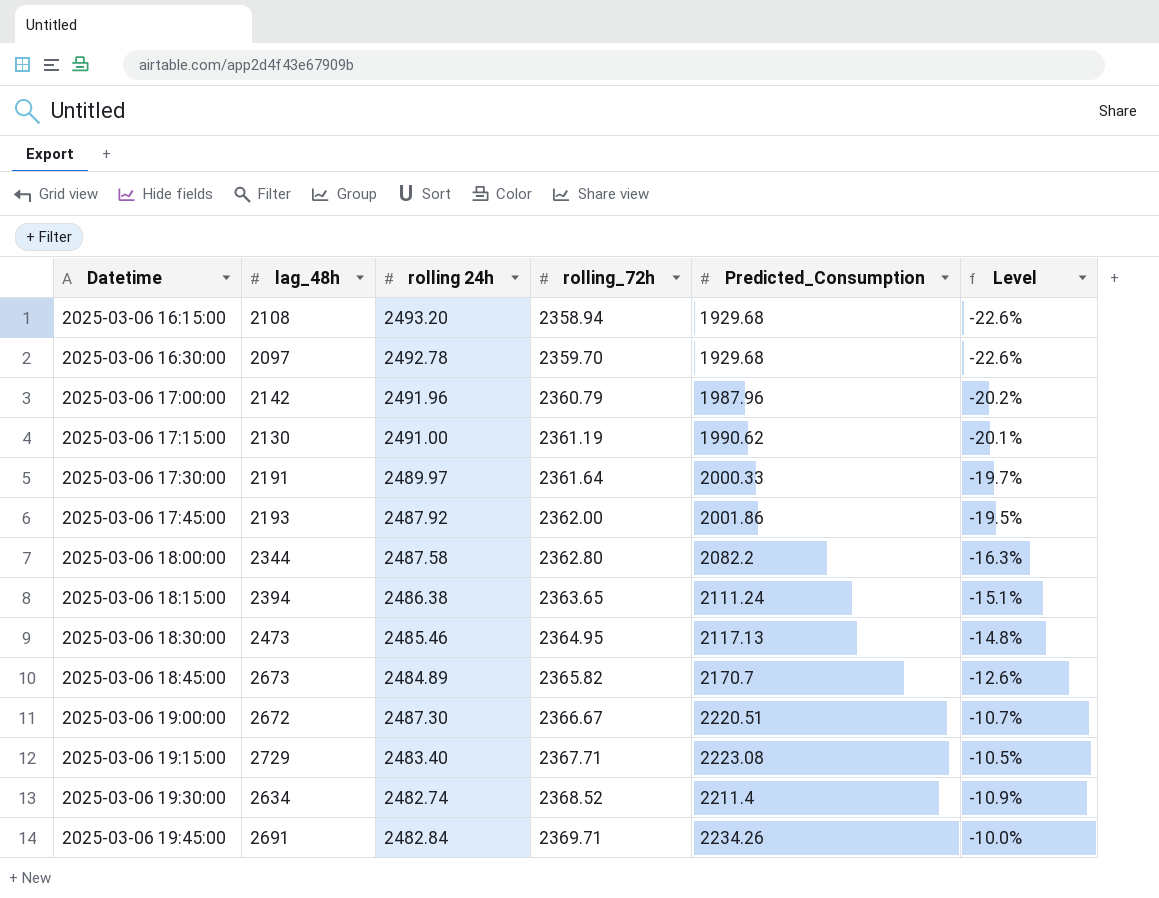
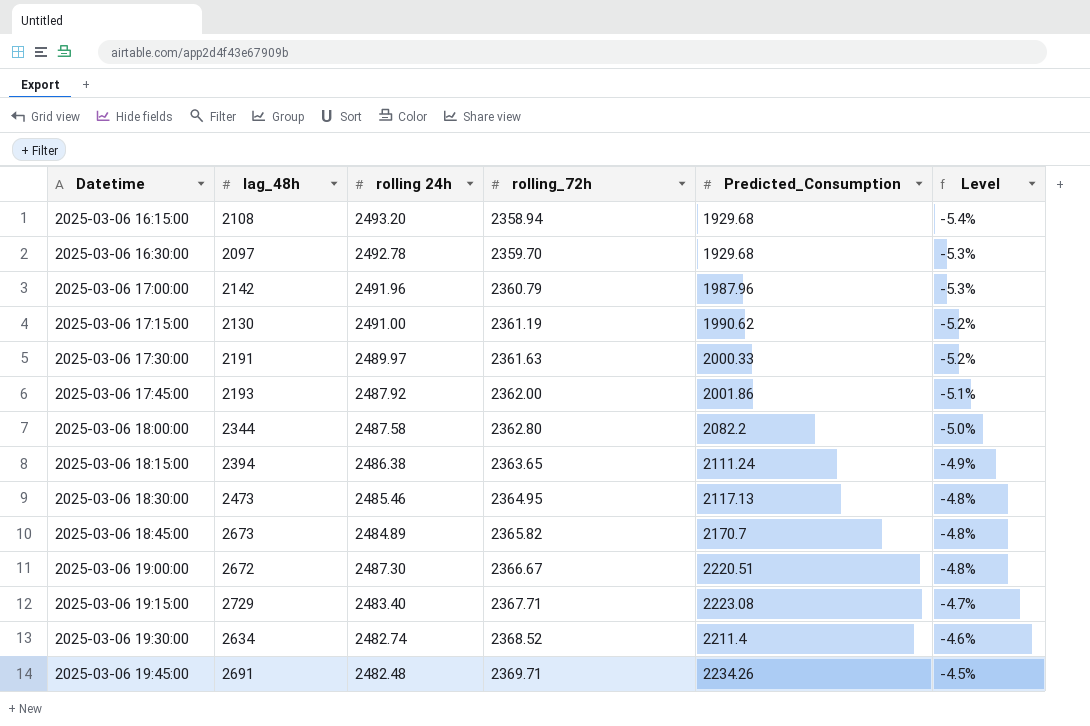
column Level | formula: ([Predicted_Consumption] - [rolling 24h]) / [rolling 24h] -> ([rolling_72h] - [rolling 24h]) / [rolling 24h]
2025-03-06 17:30:00 | rolling_72h: 2361.64 -> 2361.63
2025-03-06 19:45:00 | rolling 24h: 2482.84 -> 2482.48

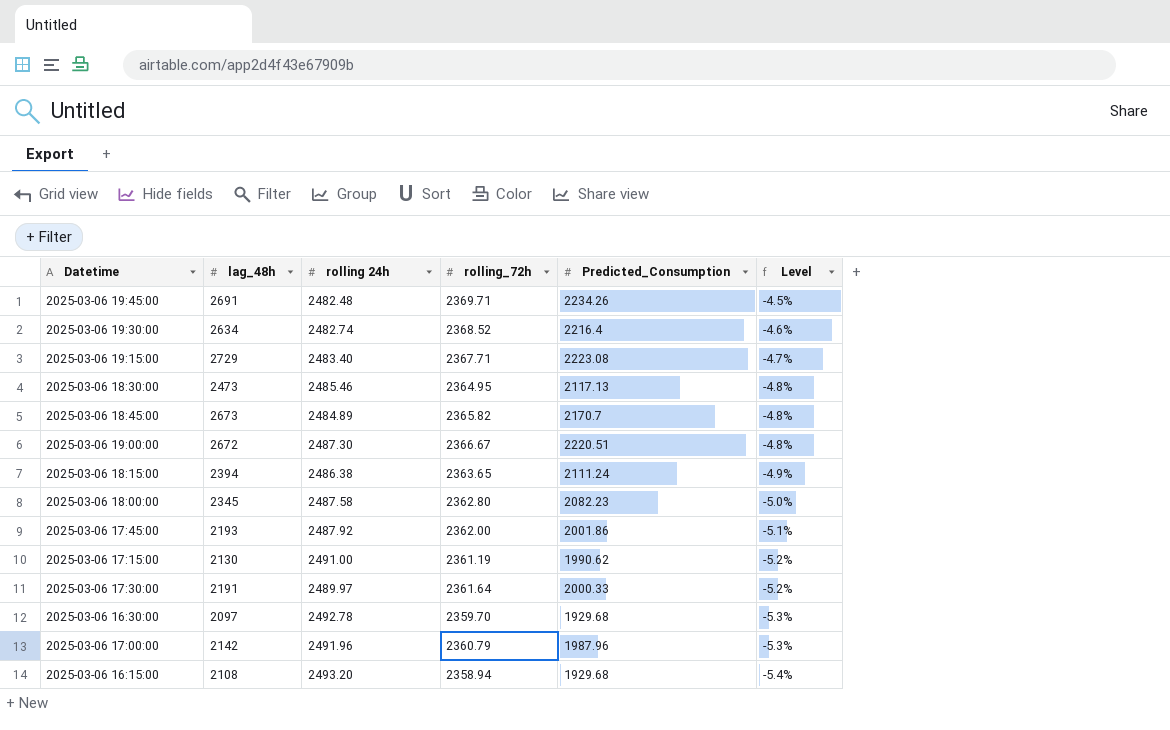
row order: Datetime ascending -> Level descending
2025-03-06 19:30:00 | Predicted_Consumption: 2211.4 -> 2216.4
2025-03-06 18:00:00 | lag_48h: 2344 -> 2345
2025-03-06 18:00:00 | Predicted_Consumption: 2082.2 -> 2082.23
2025-03-06 17:30:00 | rolling_72h: 2361.63 -> 2361.64

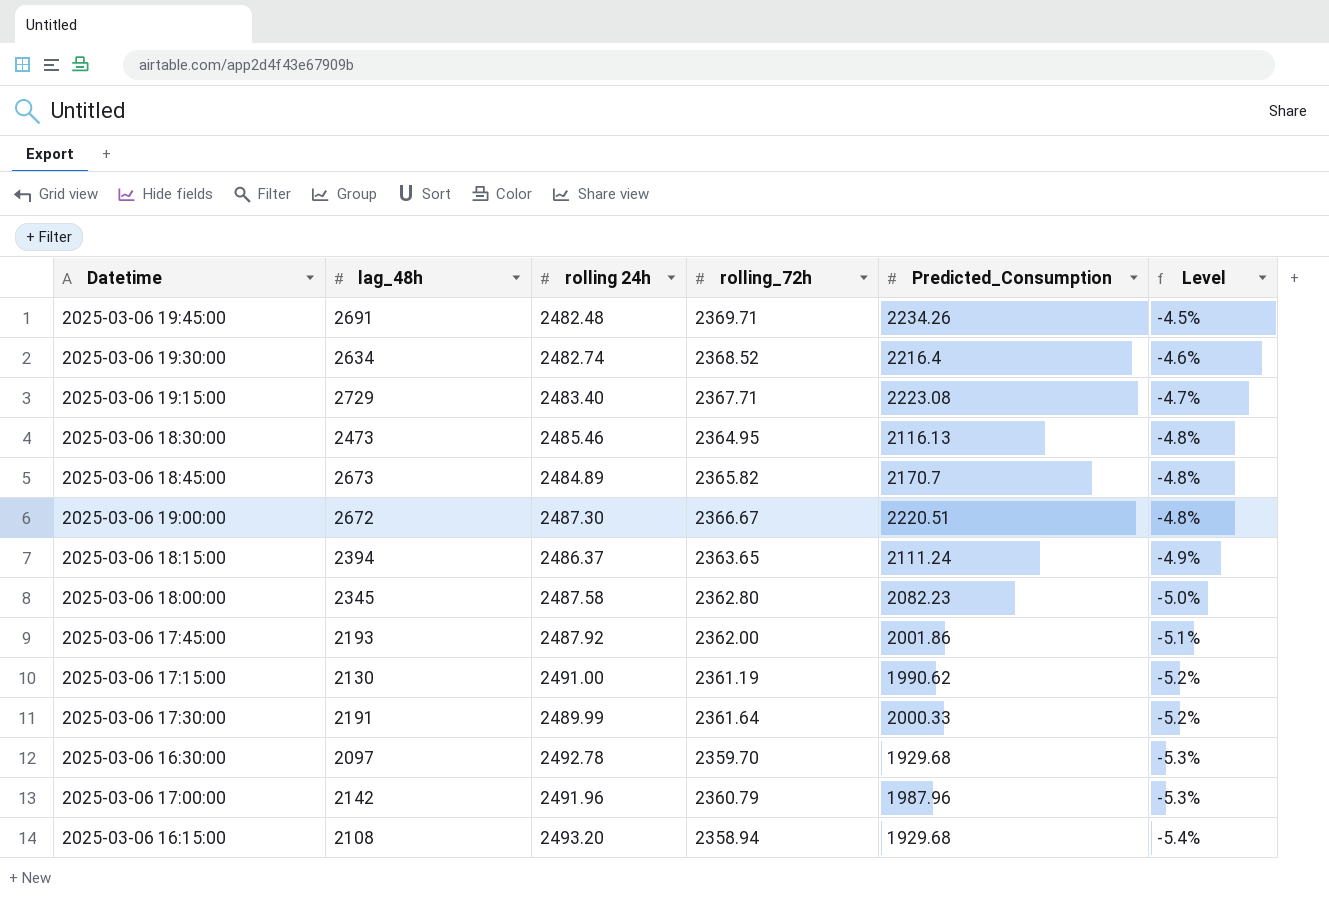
2025-03-06 18:30:00 | Predicted_Consumption: 2117.13 -> 2116.13
2025-03-06 18:15:00 | rolling 24h: 2486.38 -> 2486.37
2025-03-06 17:30:00 | rolling 24h: 2489.97 -> 2489.99

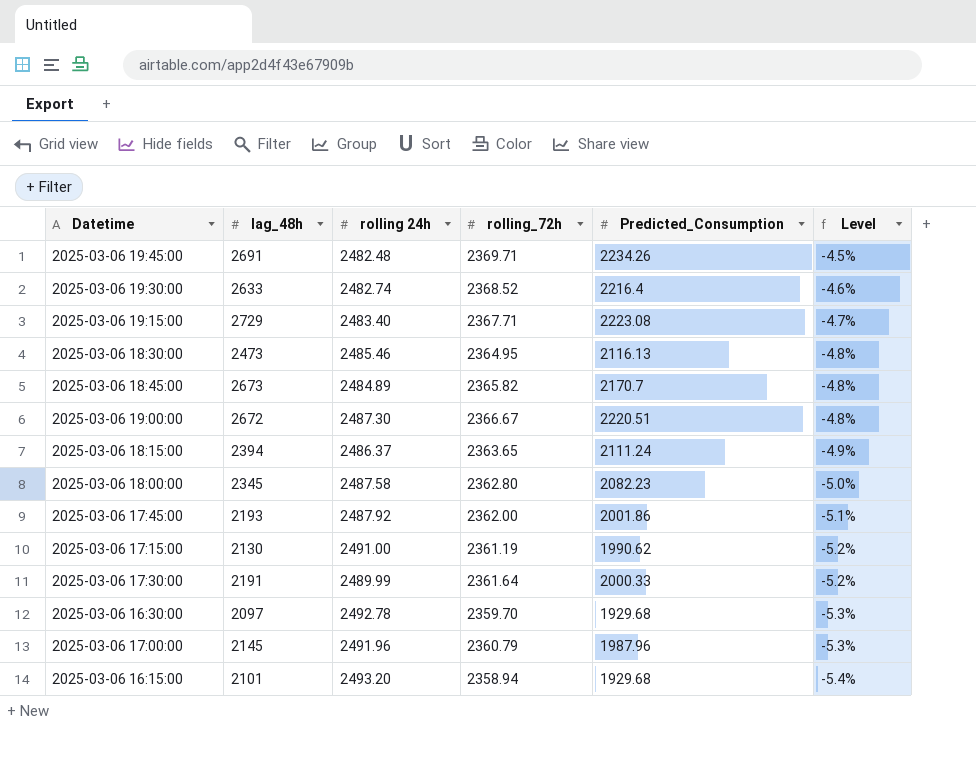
2025-03-06 19:30:00 | lag_48h: 2634 -> 2633
2025-03-06 17:00:00 | lag_48h: 2142 -> 2145
2025-03-06 16:15:00 | lag_48h: 2108 -> 2101

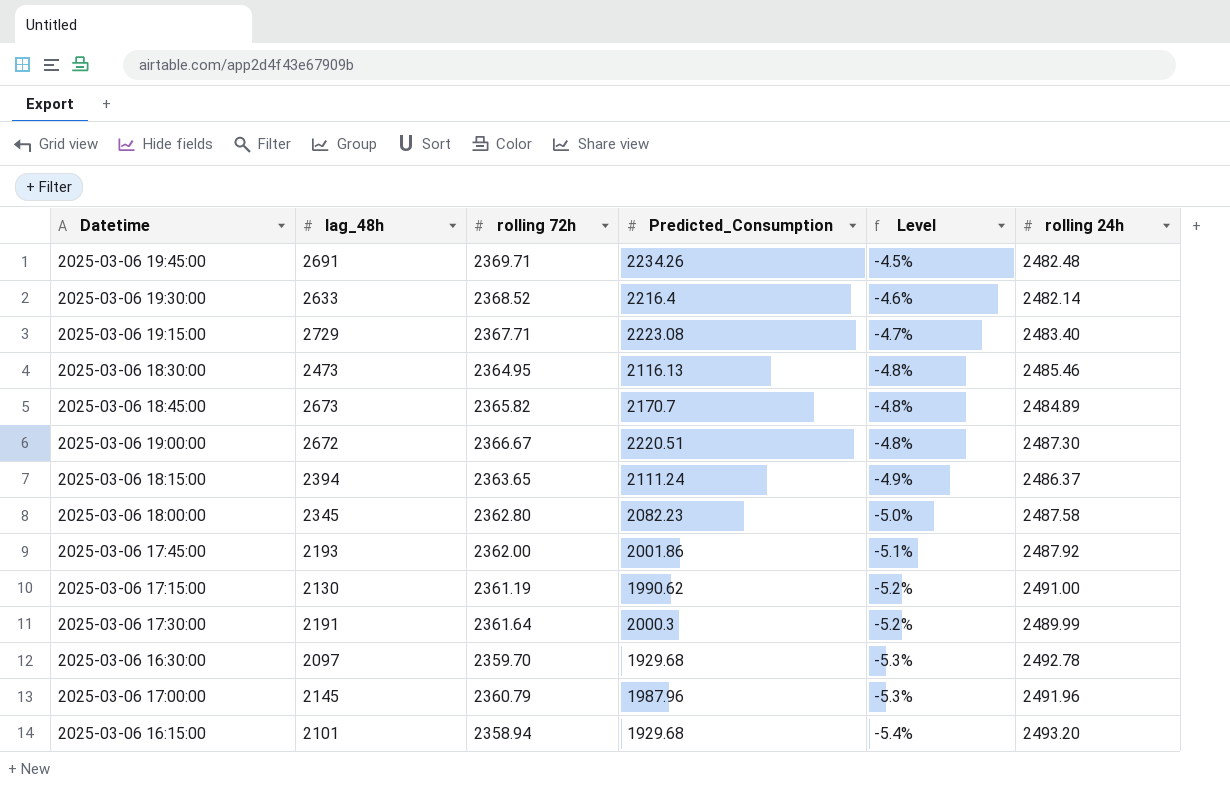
column name: rolling_72h -> rolling 72h
column rolling 24h | position: 3 -> 6
2025-03-06 19:30:00 | rolling 24h: 2482.74 -> 2482.14
2025-03-06 17:30:00 | Predicted_Consumption: 2000.33 -> 2000.3

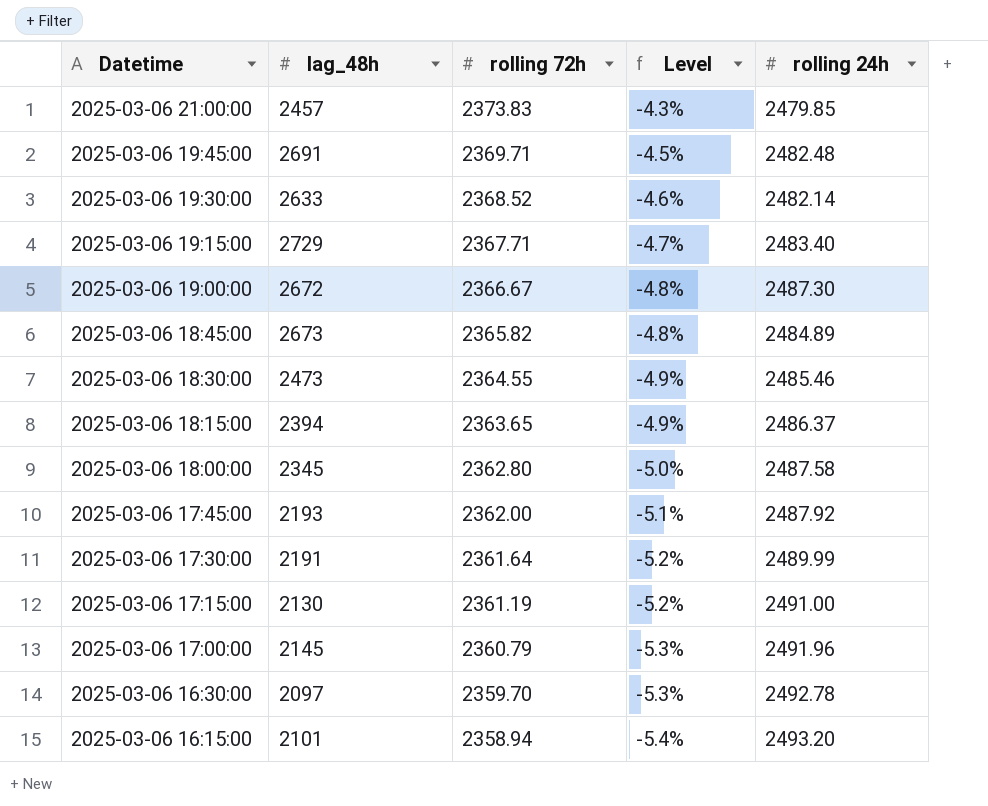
row order: Level descending -> Datetime descending
column Predicted_Consumption | position: 4 -> none
row 2025-03-06 21:00:00: none -> 2457 | 2373.83 | -4.3% | 2479.85
2025-03-06 18:30:00 | rolling 72h: 2364.95 -> 2364.55
2025-03-06 18:30:00 | Level: -4.8% -> -4.9%

